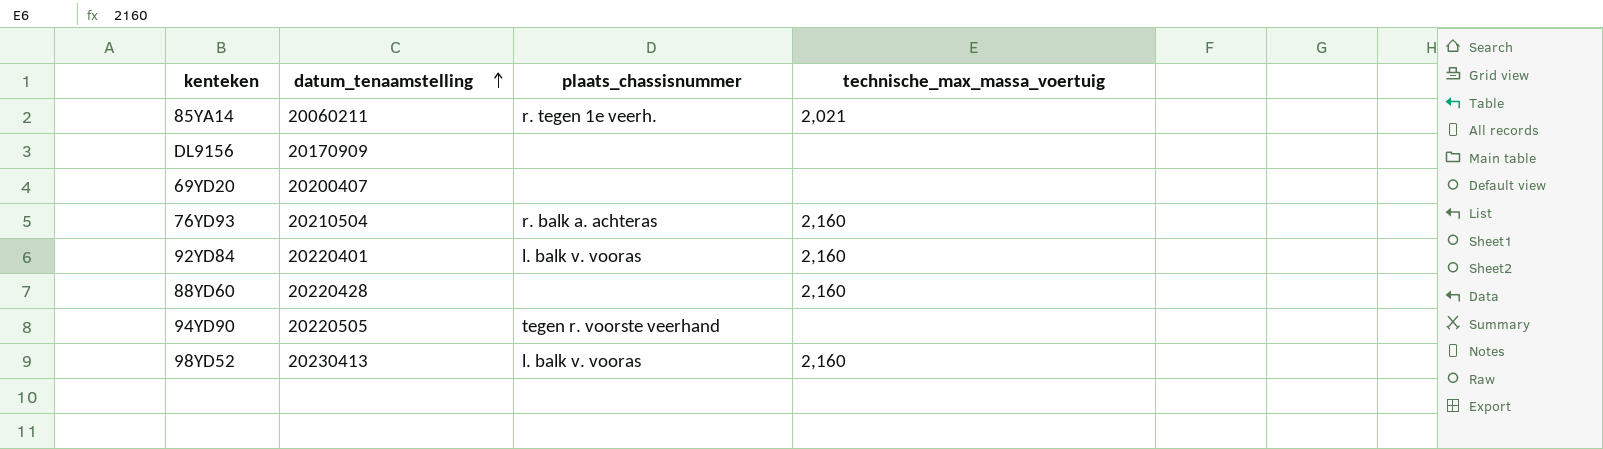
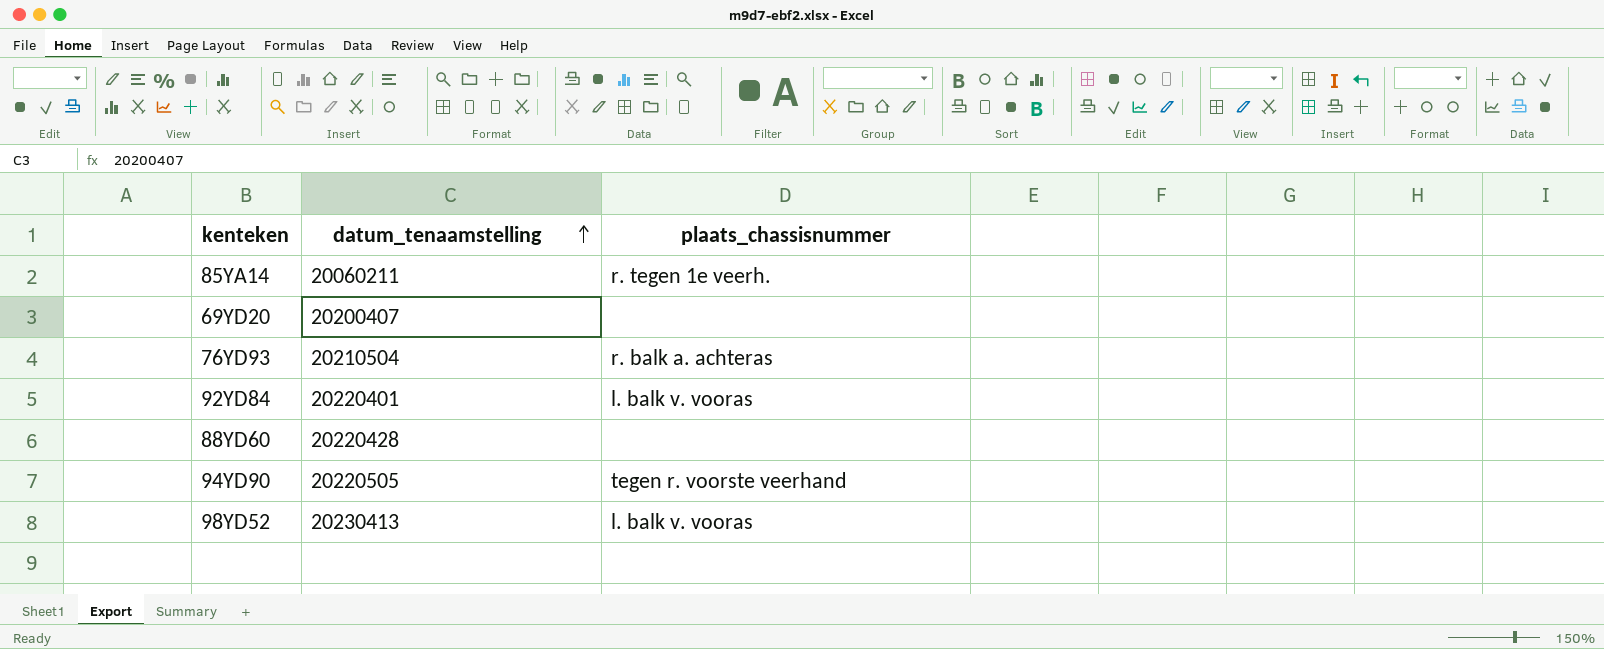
column technische_max_massa_voertuig | position: 4 -> none
row DL9156: 20170909 | none | none -> none

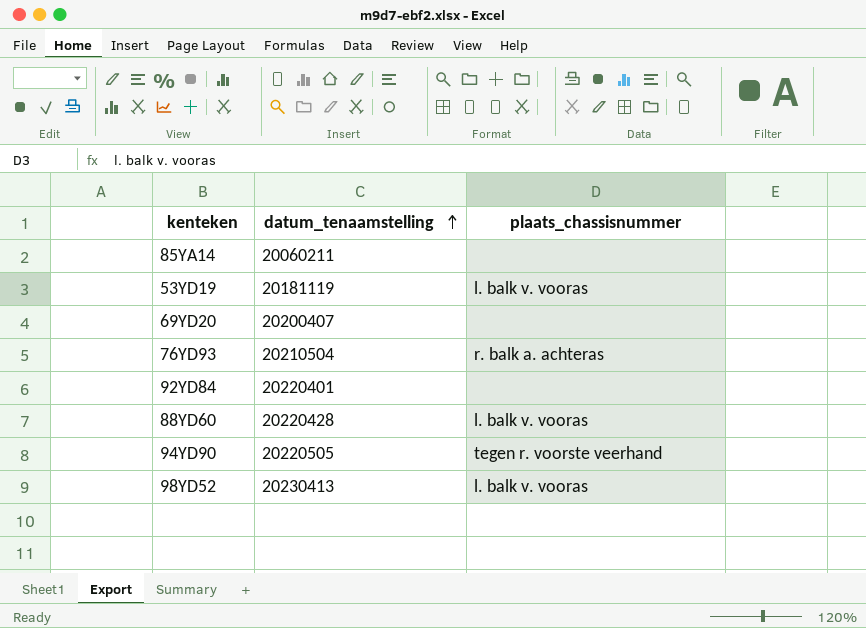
85YA14 | plaats_chassisnummer: r. tegen 1e veerh. -> none
row 53YD19: none -> 20181119 | l. balk v. vooras
92YD84 | plaats_chassisnummer: l. balk v. vooras -> none
88YD60 | plaats_chassisnummer: none -> l. balk v. vooras

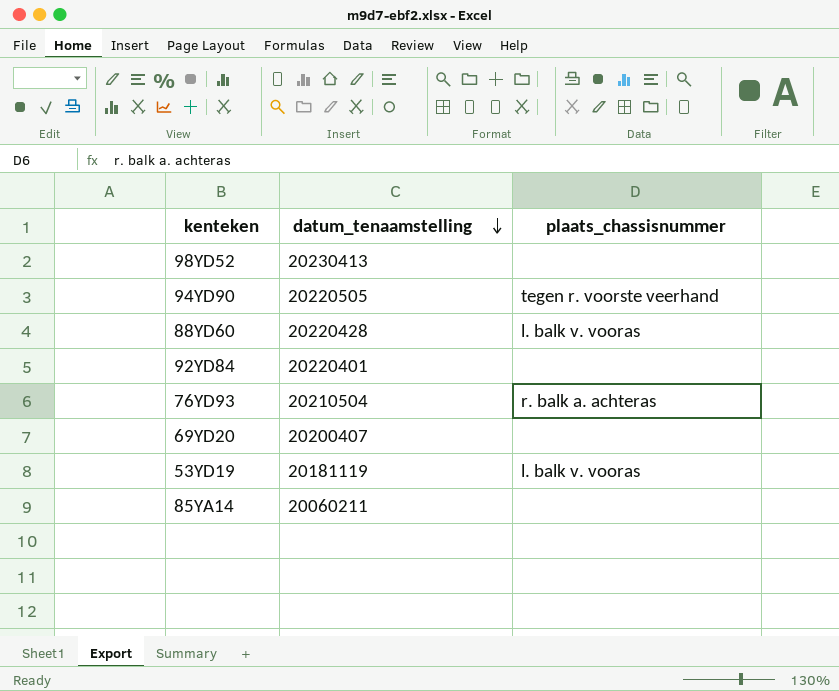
row order: datum_tenaamstelling ascending -> datum_tenaamstelling descending
98YD52 | plaats_chassisnummer: l. balk v. vooras -> none

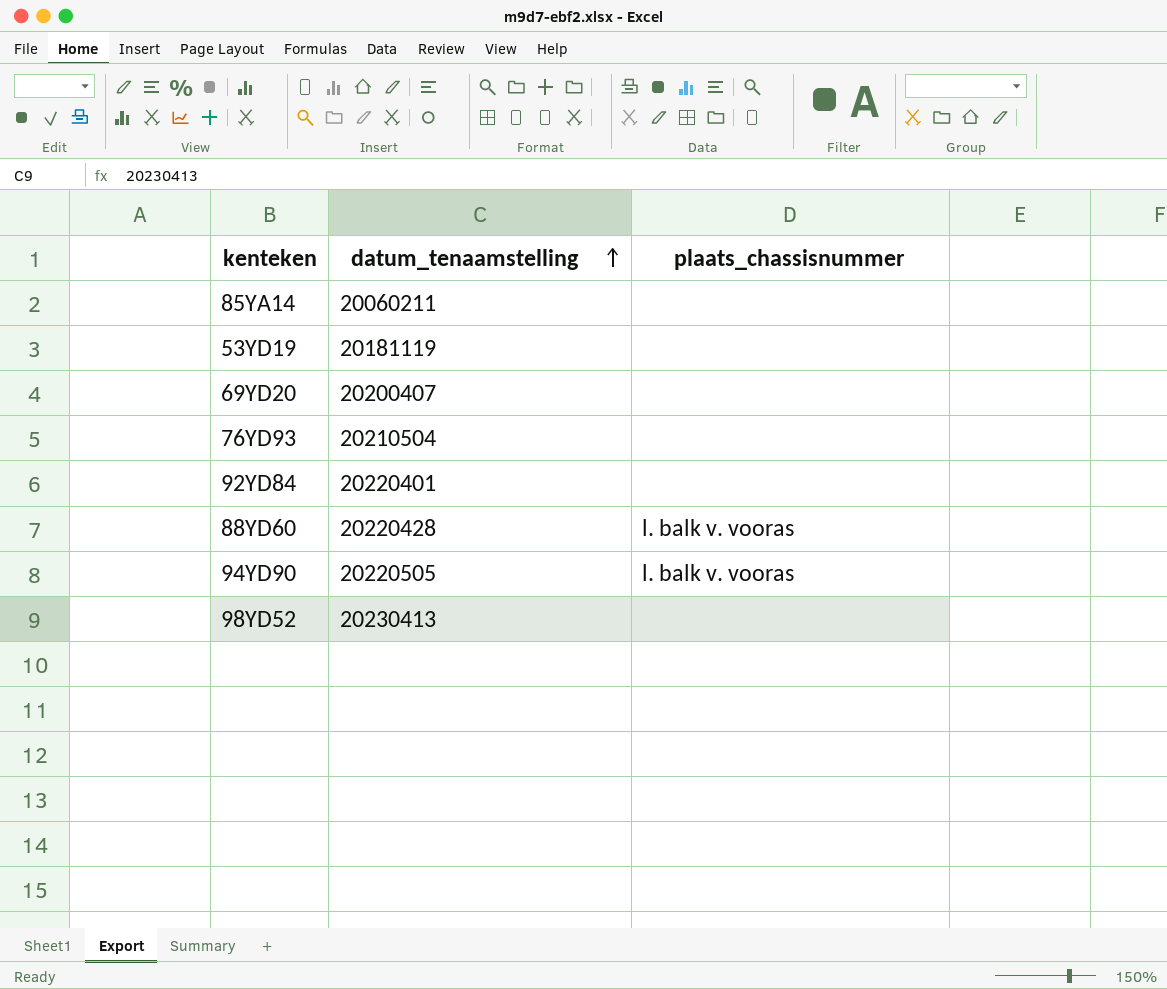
row order: datum_tenaamstelling descending -> datum_tenaamstelling ascending
53YD19 | plaats_chassisnummer: l. balk v. vooras -> none
76YD93 | plaats_chassisnummer: r. balk a. achteras -> none
94YD90 | plaats_chassisnummer: tegen r. voorste veerhand -> l. balk v. vooras

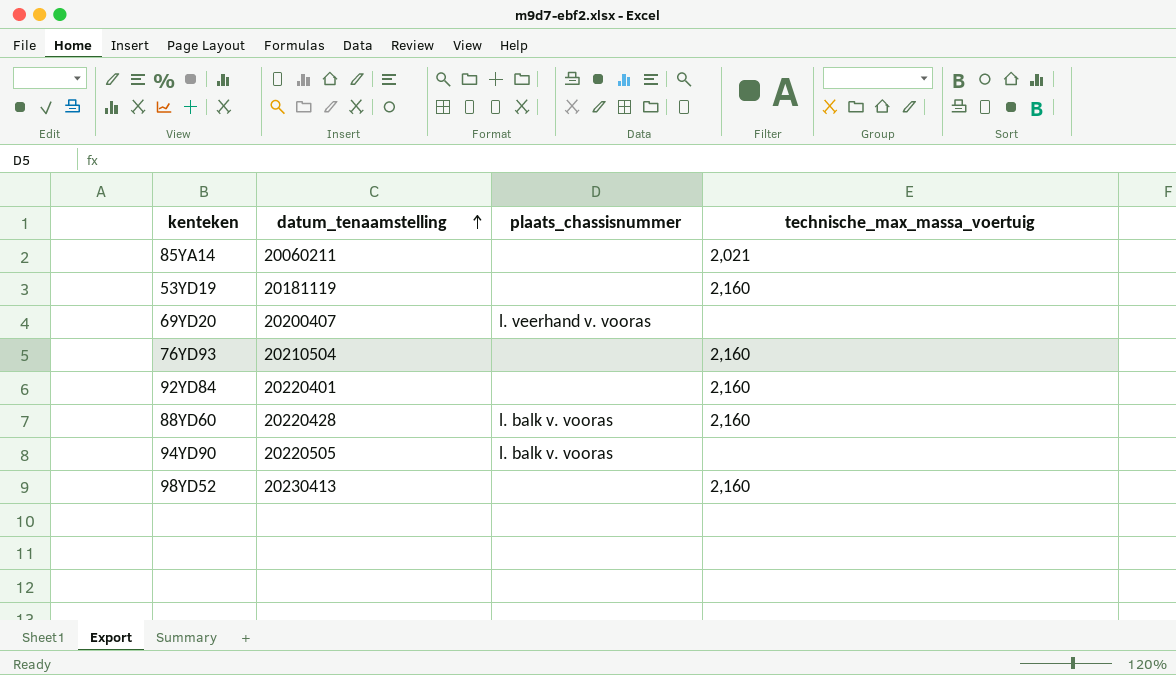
column technische_max_massa_voertuig | position: none -> 4
69YD20 | plaats_chassisnummer: none -> l. veerhand v. vooras

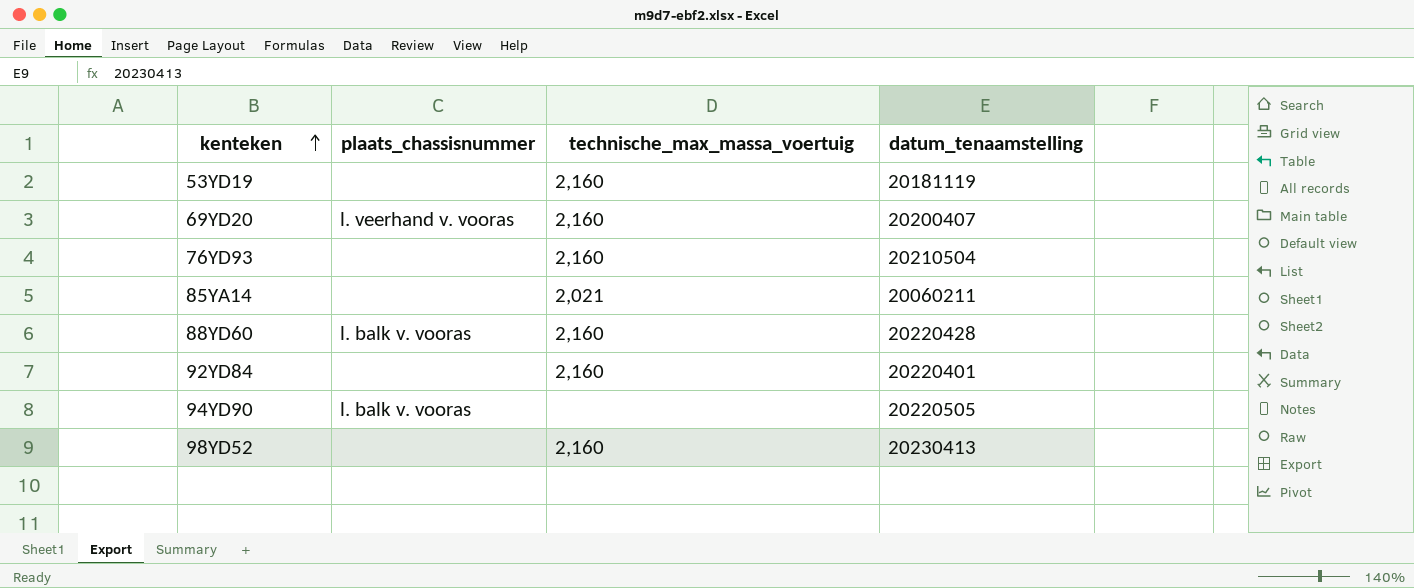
row order: datum_tenaamstelling ascending -> kenteken ascending
column datum_tenaamstelling | position: 2 -> 4
69YD20 | technische_max_massa_voertuig: none -> 2,160

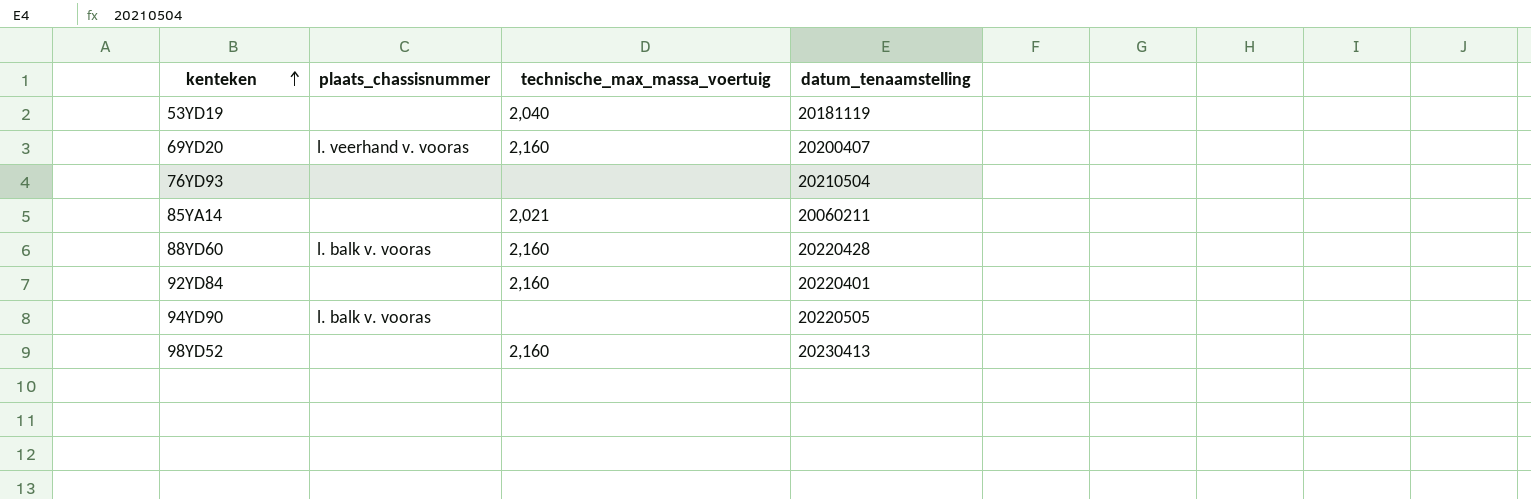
53YD19 | technische_max_massa_voertuig: 2,160 -> 2,040
76YD93 | technische_max_massa_voertuig: 2,160 -> none

